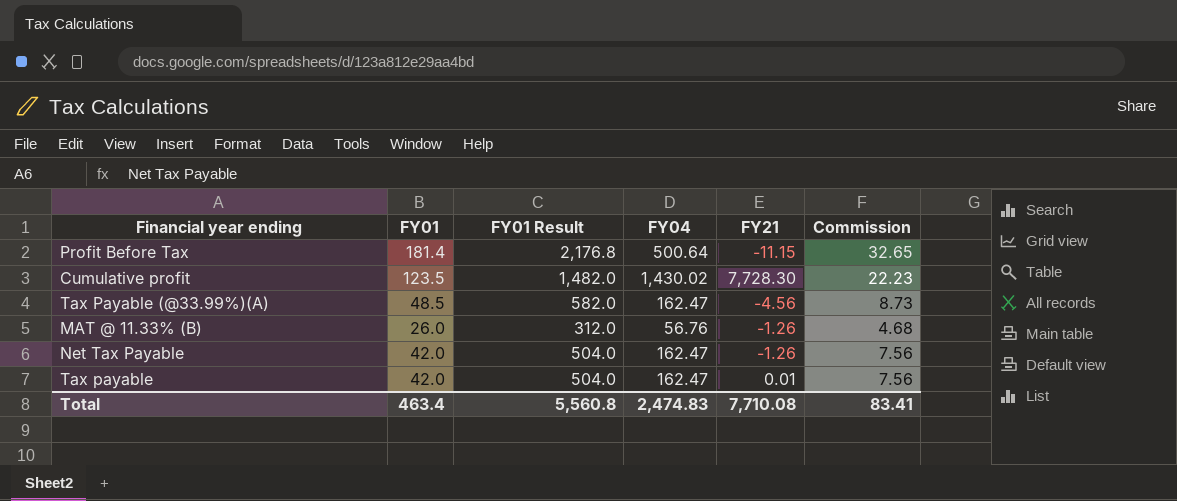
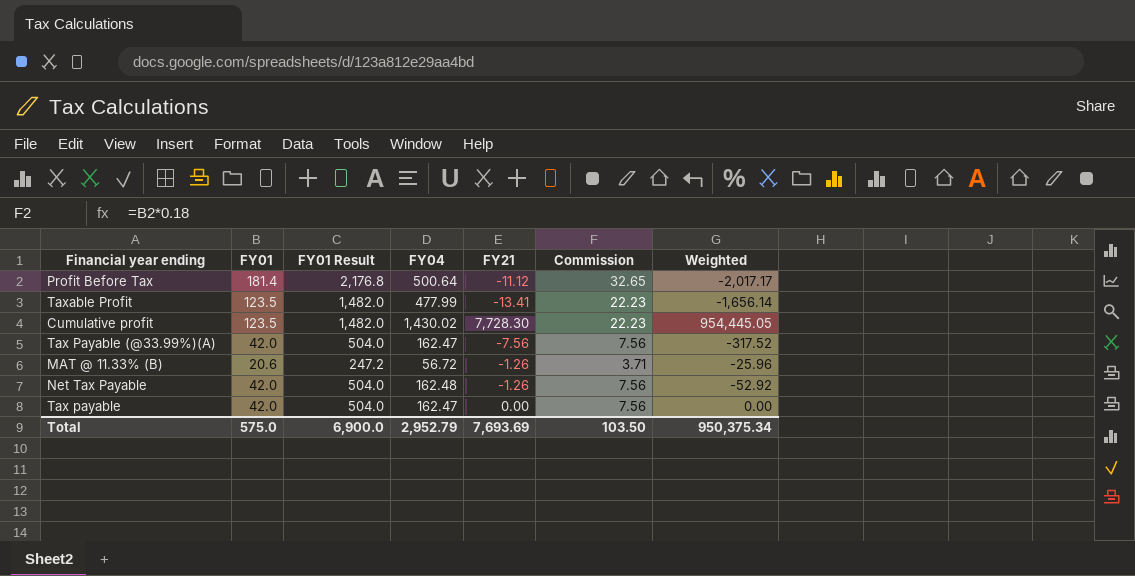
column Weighted | formula: none -> [FY01] * [FY21]
Profit Before Tax | FY21: -11.15 -> -11.12
row Taxable Profit: none -> 123.5 | 1,482.0 | 477.99 | -13.41 | 22.23 | -1,656.14
Tax Payable (@33.99%)(A) | FY01: 48.5 -> 42.0
Tax Payable (@33.99%)(A) | FY01 Result: 582.0 -> 504.0
Tax Payable (@33.99%)(A) | FY21: -4.56 -> -7.56
Tax Payable (@33.99%)(A) | Commission: 8.73 -> 7.56
MAT @ 11.33% (B) | FY01: 26.0 -> 20.6
MAT @ 11.33% (B) | FY01 Result: 312.0 -> 247.2
MAT @ 11.33% (B) | FY04: 56.76 -> 56.72
MAT @ 11.33% (B) | Commission: 4.68 -> 3.71
Net Tax Payable | FY04: 162.47 -> 162.48
Tax payable | FY21: 0.01 -> 0.00
Total | FY01: 463.4 -> 575.0
Total | FY01 Result: 5,560.8 -> 6,900.0
Total | FY04: 2,474.83 -> 2,952.79
Total | FY21: 7,710.08 -> 7,693.69
Total | Commission: 83.41 -> 103.50

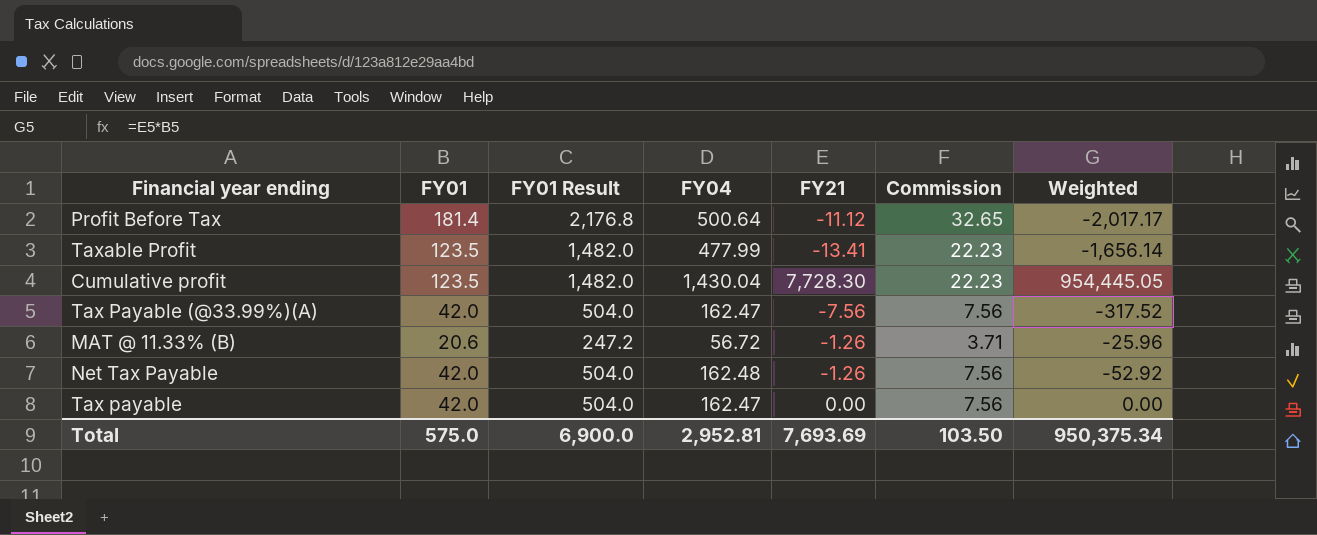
Cumulative profit | FY04: 1,430.02 -> 1,430.04
Total | FY04: 2,952.79 -> 2,952.81

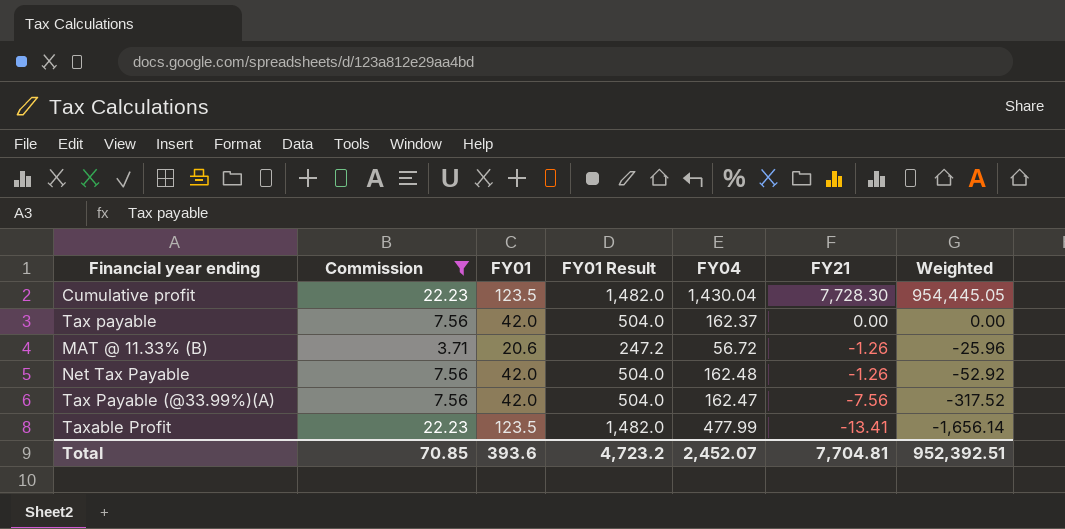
filter: none -> Commission != 32.65
row order: none -> FY21 descending
column Commission | position: 6 -> 2
Tax payable | FY04: 162.47 -> 162.37
Total | Commission: 103.50 -> 70.85
Total | FY01: 575.0 -> 393.6
Total | FY01 Result: 6,900.0 -> 4,723.2
Total | FY04: 2,952.81 -> 2,452.07
Total | FY21: 7,693.69 -> 7,704.81
Total | Weighted: 950,375.34 -> 952,392.51

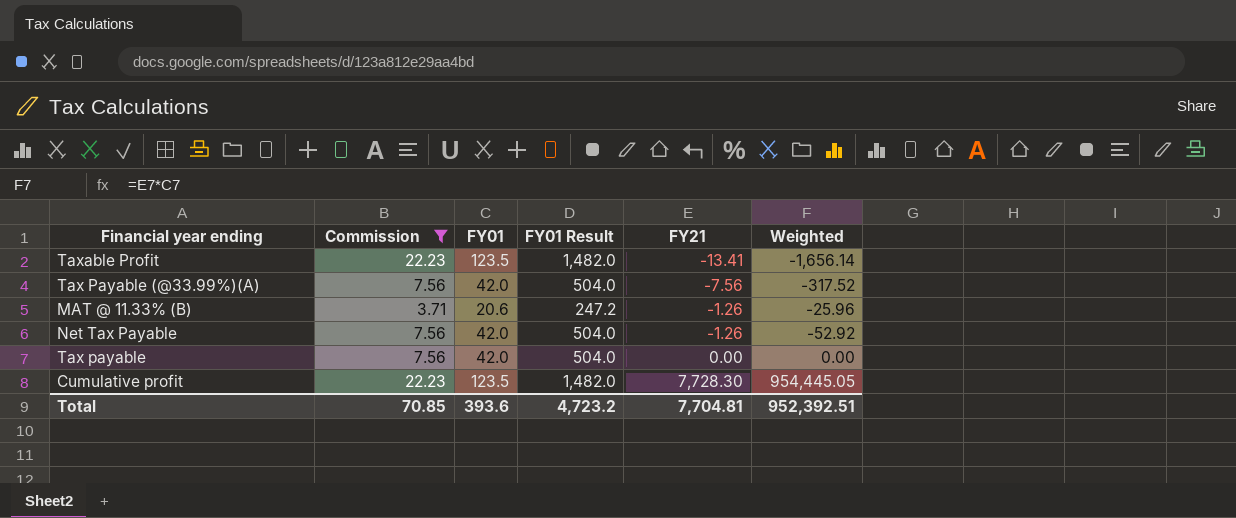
row order: FY21 descending -> FY21 ascending
column FY04 | position: 5 -> none

